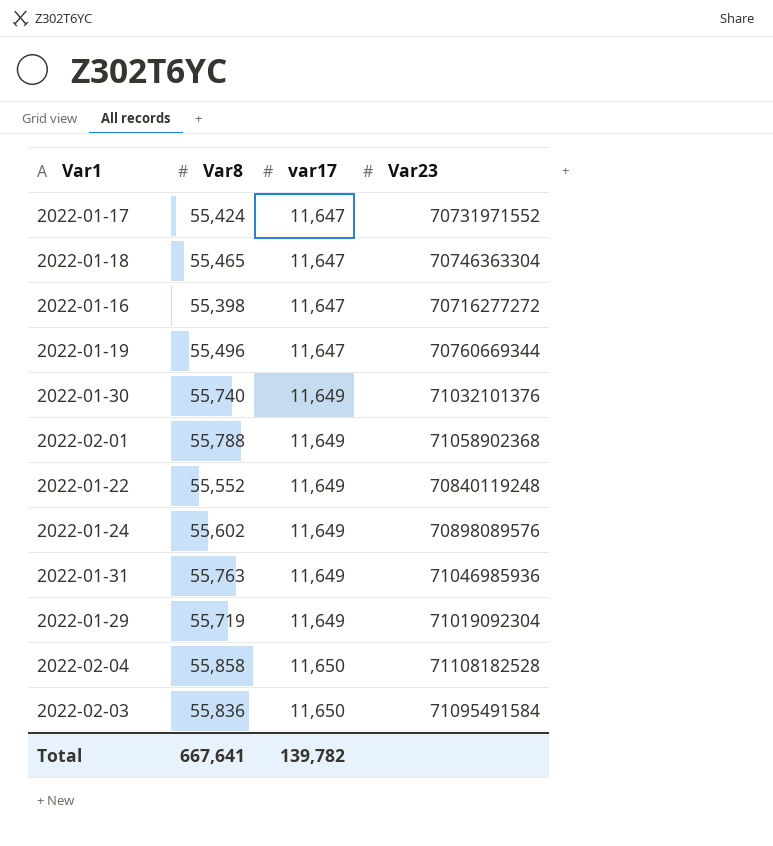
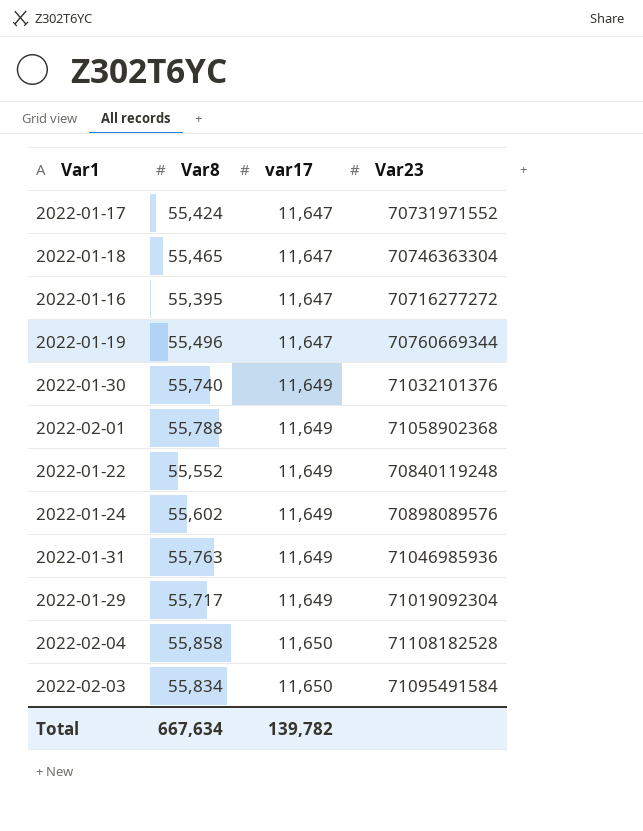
2022-01-16 | Var8: 55,398 -> 55,395
2022-01-29 | Var8: 55,719 -> 55,717
2022-02-03 | Var8: 55,836 -> 55,834
Total | Var8: 667,641 -> 667,634

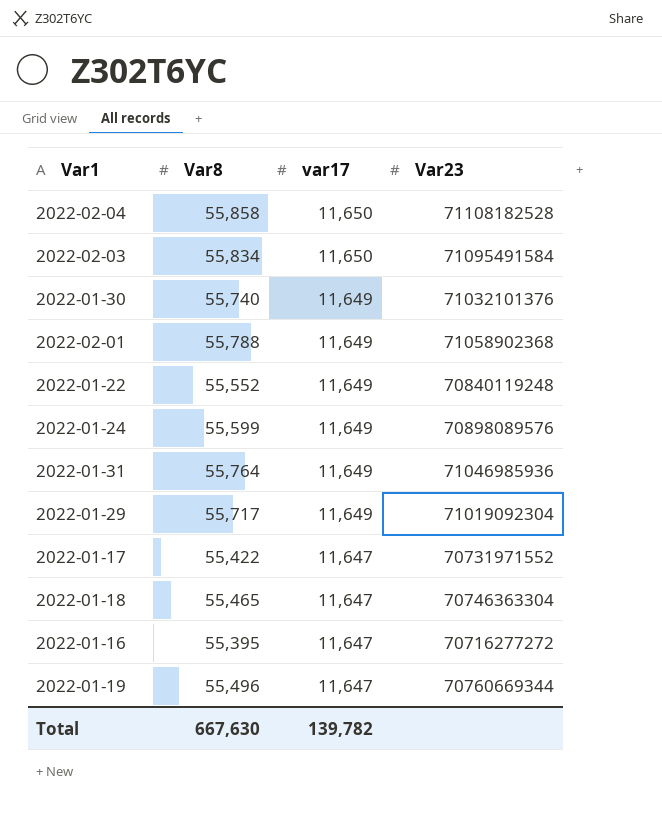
row order: var17 ascending -> var17 descending
2022-01-24 | Var8: 55,602 -> 55,599
2022-01-31 | Var8: 55,763 -> 55,764
2022-01-17 | Var8: 55,424 -> 55,422
Total | Var8: 667,634 -> 667,630

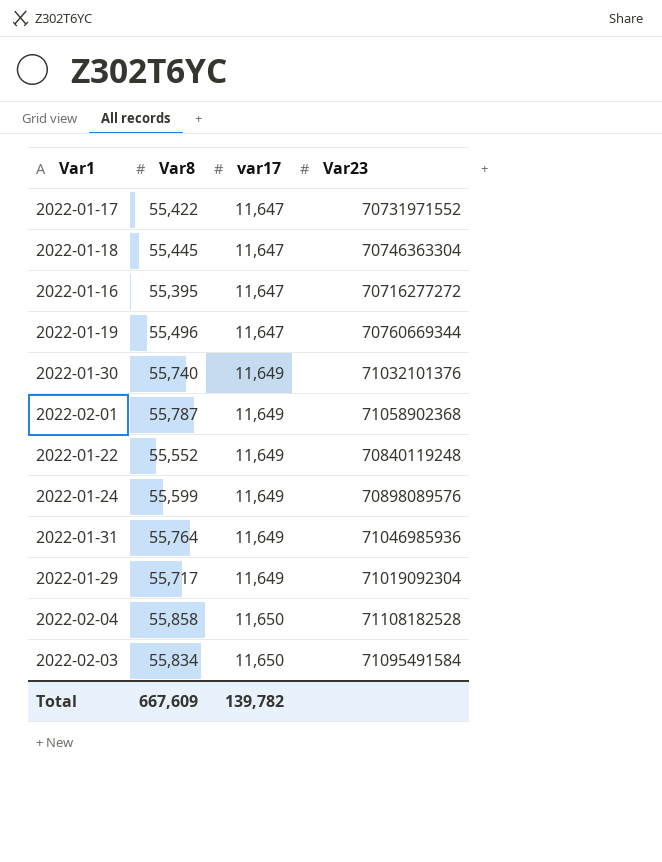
row order: var17 descending -> var17 ascending
2022-01-18 | Var8: 55,465 -> 55,445
2022-02-01 | Var8: 55,788 -> 55,787
Total | Var8: 667,630 -> 667,609

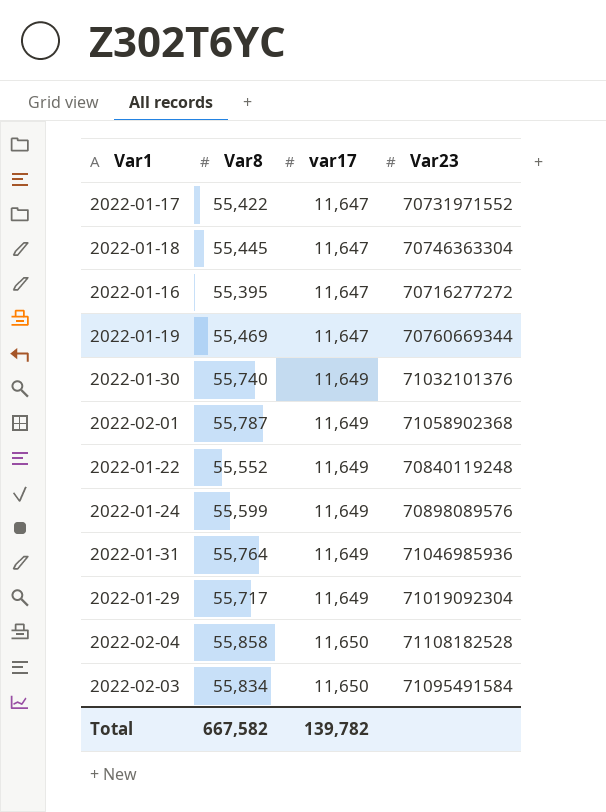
2022-01-19 | Var8: 55,496 -> 55,469
Total | Var8: 667,609 -> 667,582

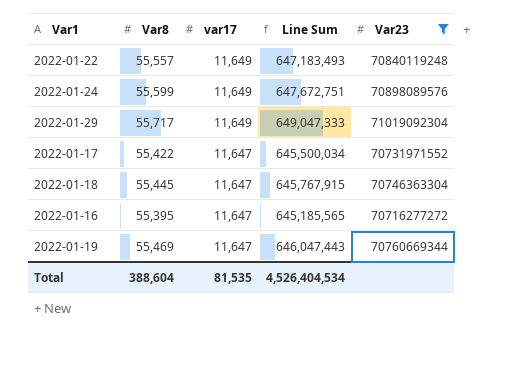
filter: none -> Var23 <= 71019092304
row order: var17 ascending -> var17 descending
column Line Sum | formula: none -> [Var8] * [var17]
2022-01-22 | Var8: 55,552 -> 55,557
Total | Var8: 667,582 -> 388,604
Total | var17: 139,782 -> 81,535

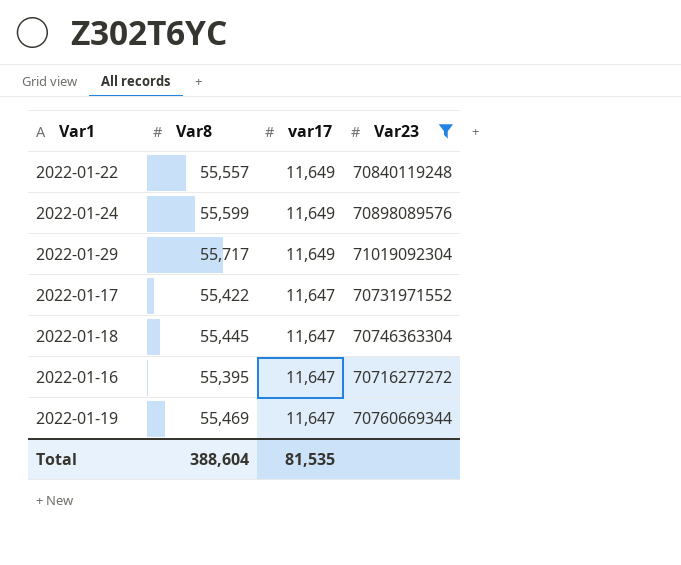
column Line Sum | formula: [Var8] * [var17] -> none

